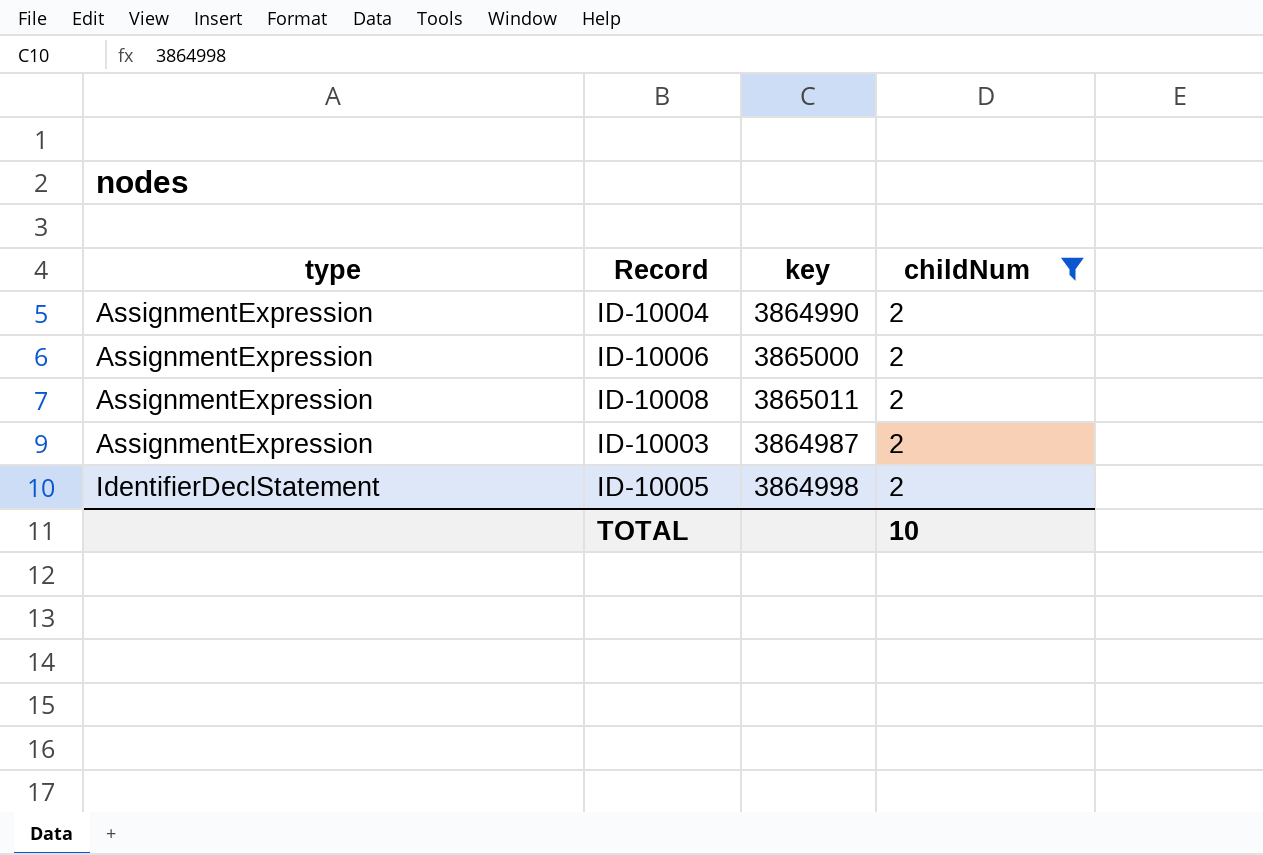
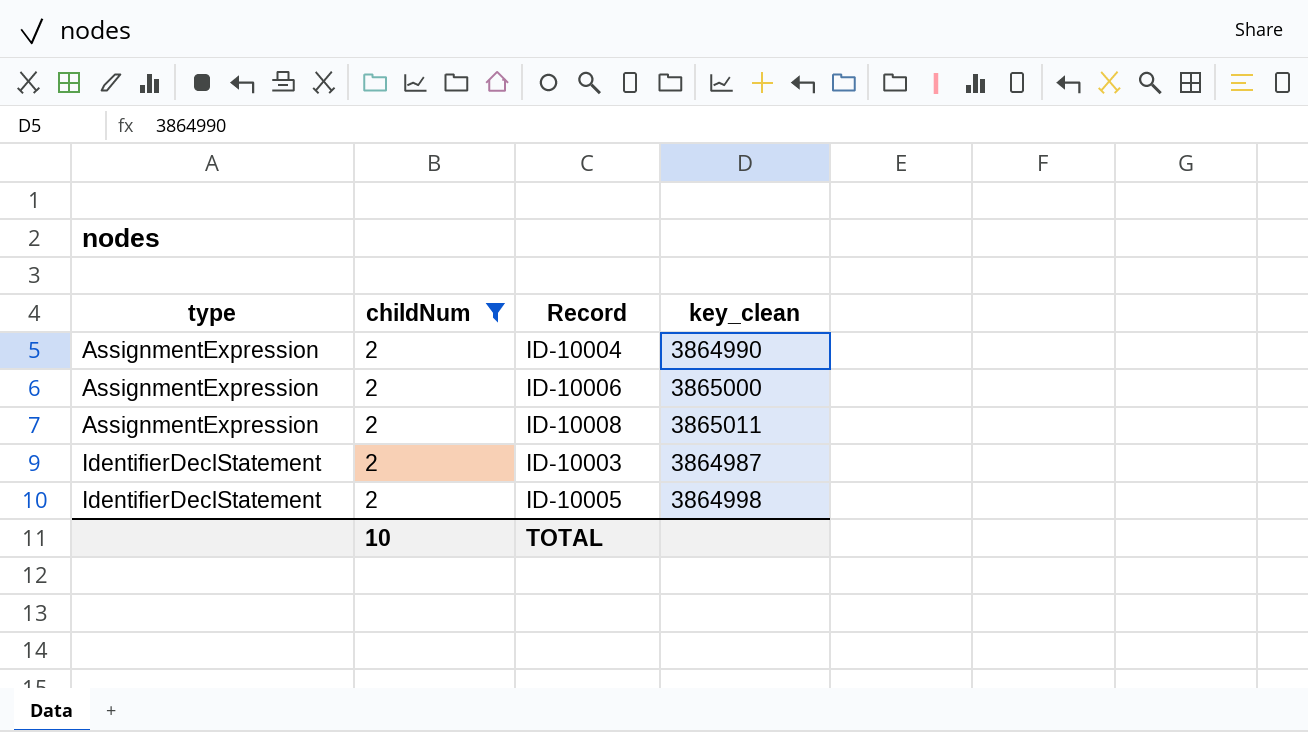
column childNum | position: 4 -> 2
column name: key -> key_clean
ID-10003 | type: AssignmentExpression -> IdentifierDeclStatement

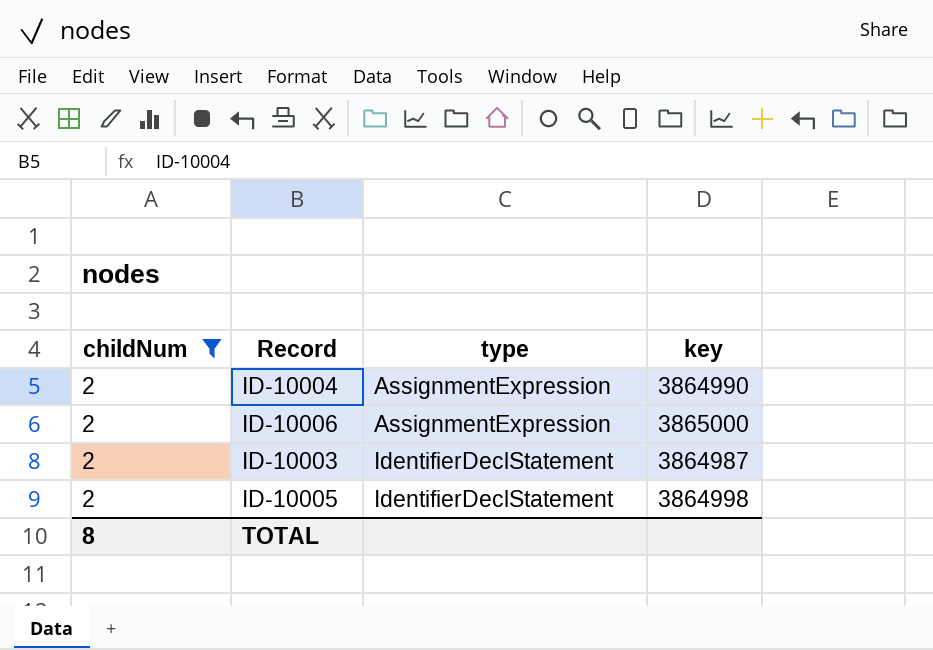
column type | position: 1 -> 3
column name: key_clean -> key
row ID-10008: AssignmentExpression | 2 | 3865011 -> none
TOTAL | childNum: 10 -> 8

